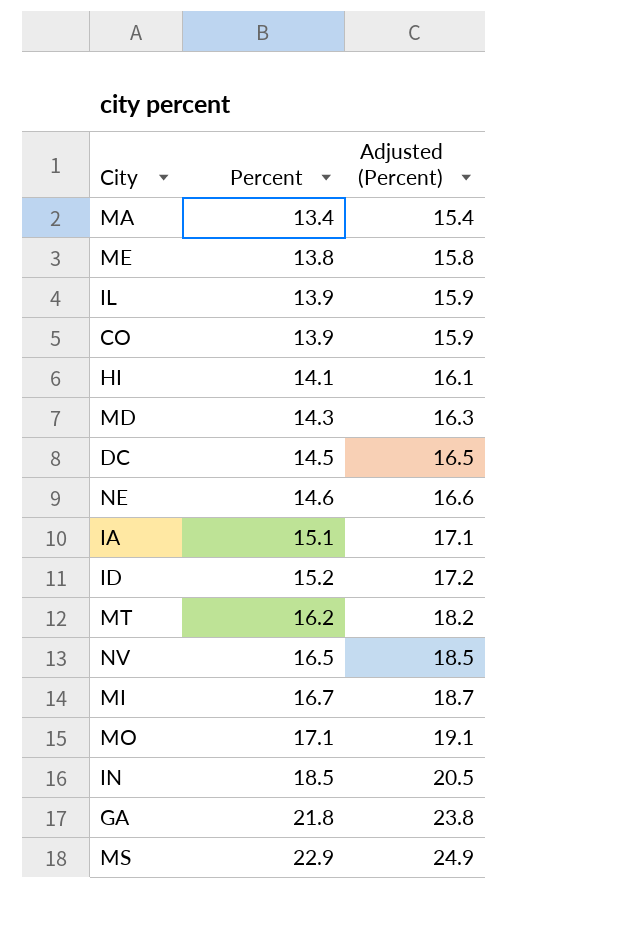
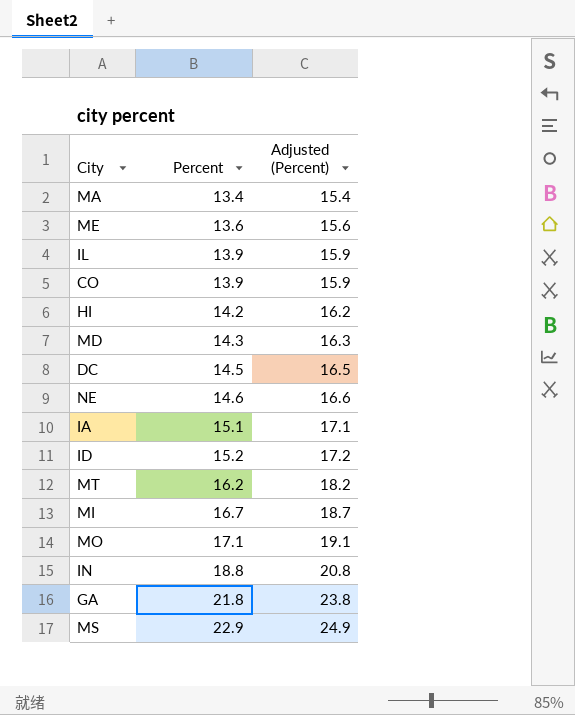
row NV: 16.5 | 18.5 -> none
ME | Percent: 13.8 -> 13.6
ME | Adjusted (Percent): 15.8 -> 15.6
HI | Percent: 14.1 -> 14.2
HI | Adjusted (Percent): 16.1 -> 16.2
IN | Percent: 18.5 -> 18.8
IN | Adjusted (Percent): 20.5 -> 20.8

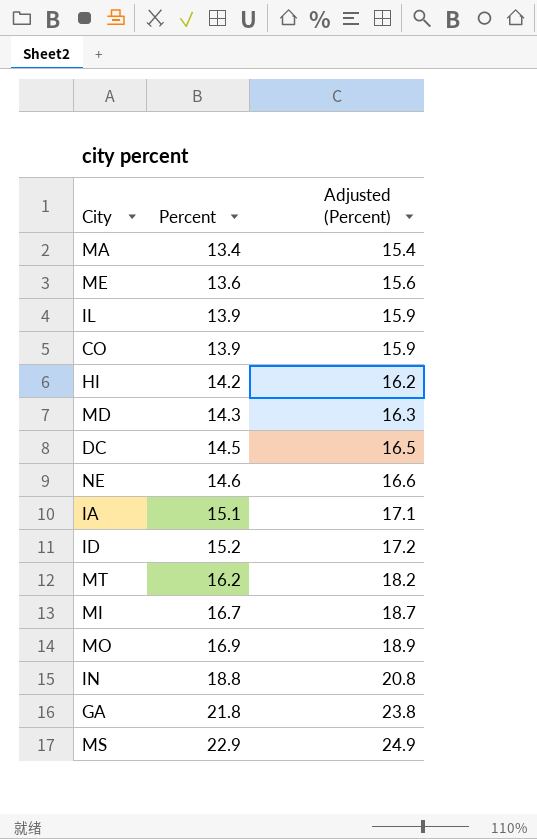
MO | Percent: 17.1 -> 16.9
MO | Adjusted (Percent): 19.1 -> 18.9

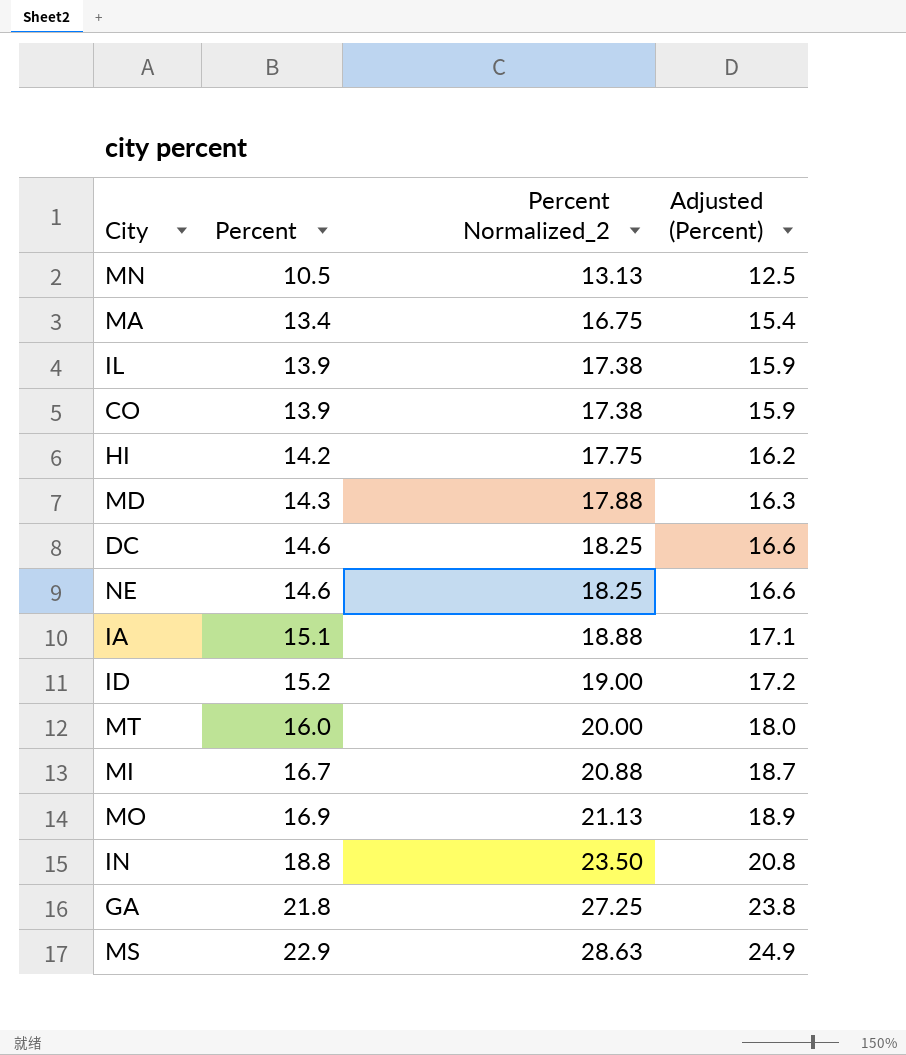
column Percent Normalized_2 | formula: none -> [Percent] * 1.25
row ME: 13.6 | 15.6 -> none
row MN: none -> 10.5 | 13.13 | 12.5
DC | Percent: 14.5 -> 14.6
DC | Adjusted (Percent): 16.5 -> 16.6
MT | Percent: 16.2 -> 16.0
MT | Adjusted (Percent): 18.2 -> 18.0

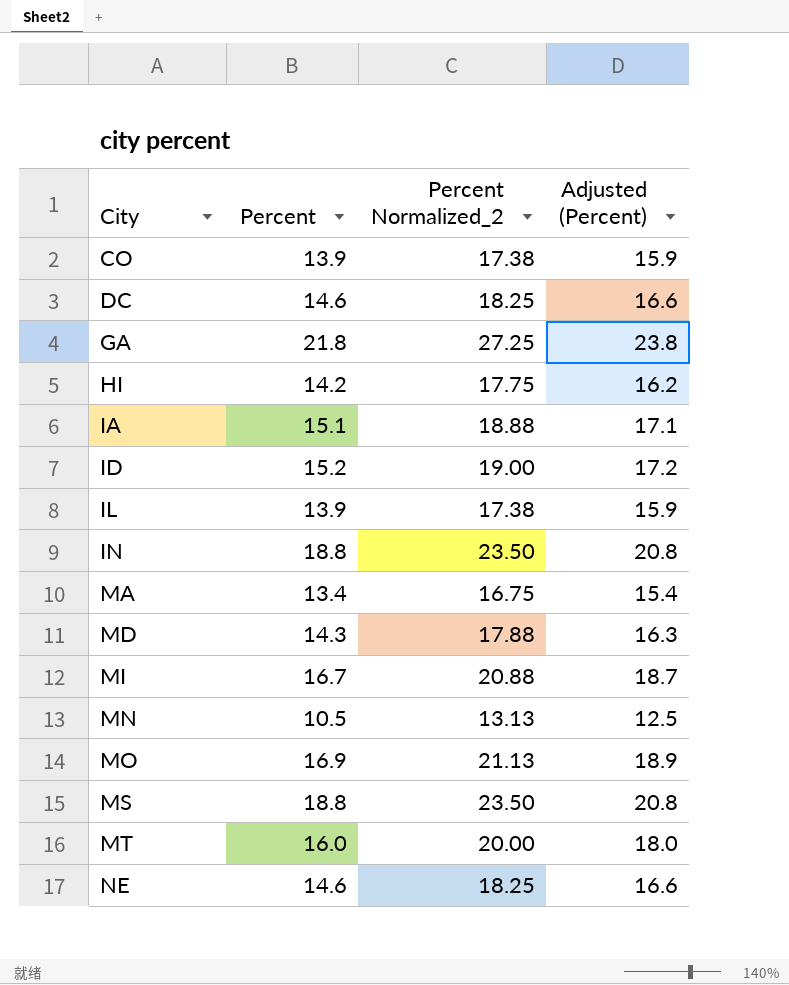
row order: Percent ascending -> City ascending
MS | Percent: 22.9 -> 18.8
MS | Percent Normalized_2: 28.63 -> 23.50
MS | Adjusted (Percent): 24.9 -> 20.8

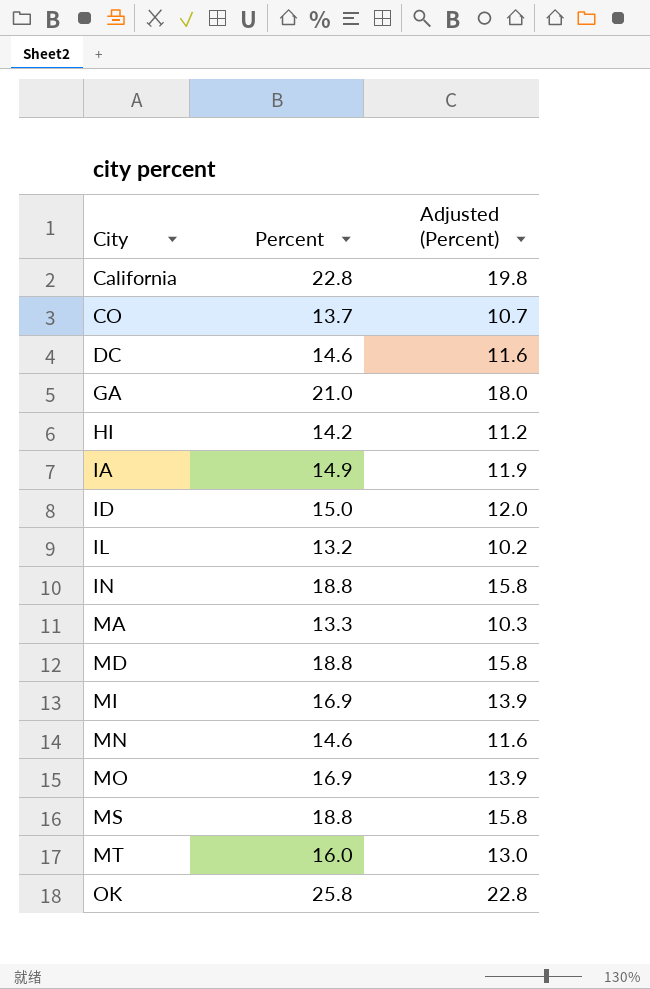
column Percent Normalized_2 | formula: [Percent] * 1.25 -> none
column Adjusted (Percent) | formula: [Percent] + 2 -> [Percent] - 3
row NE: 14.6 | 18.25 | 16.6 -> none
row California: none -> 22.8 | 19.8
CO | Percent: 13.9 -> 13.7
GA | Percent: 21.8 -> 21.0
IA | Percent: 15.1 -> 14.9
ID | Percent: 15.2 -> 15.0
IL | Percent: 13.9 -> 13.2
MA | Percent: 13.4 -> 13.3
MD | Percent: 14.3 -> 18.8
MI | Percent: 16.7 -> 16.9
MN | Percent: 10.5 -> 14.6
row OK: none -> 25.8 | 22.8

